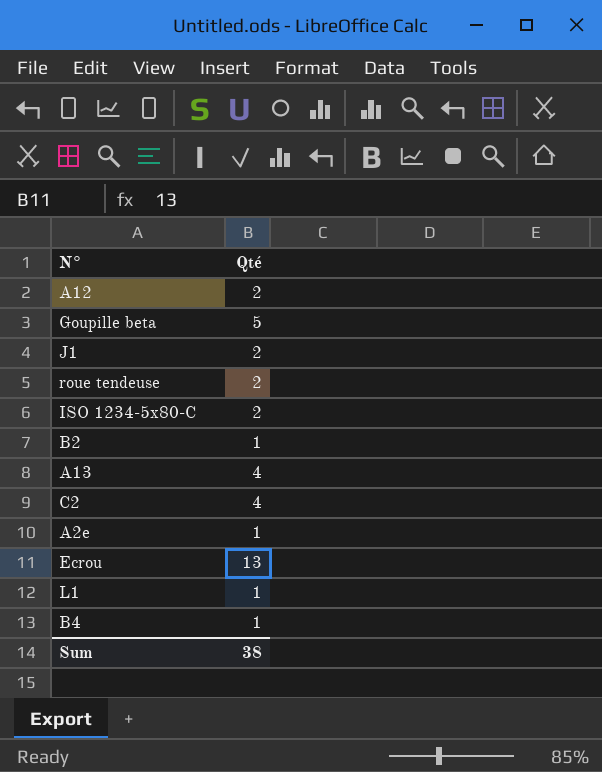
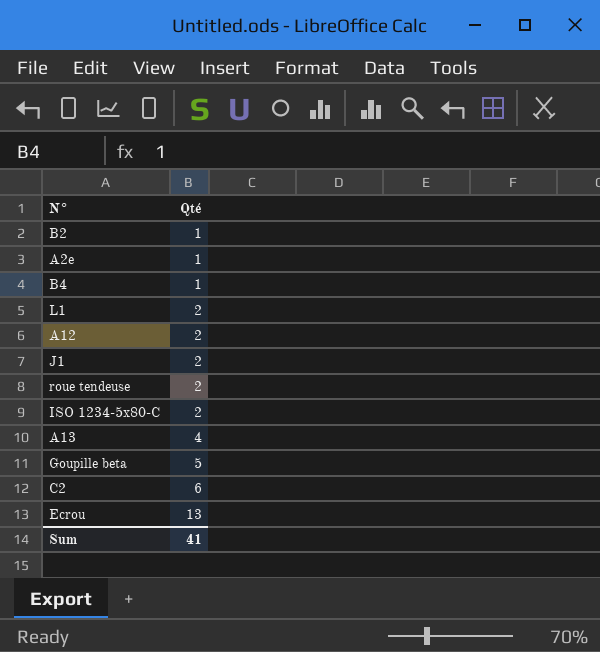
row order: none -> Qté ascending
L1 | Qté: 1 -> 2
C2 | Qté: 4 -> 6
Sum | Qté: 38 -> 41

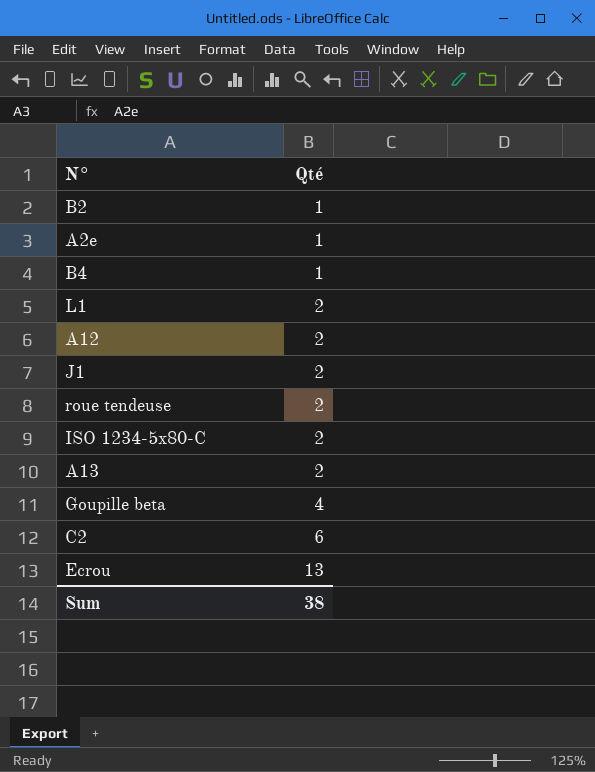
A13 | Qté: 4 -> 2
Goupille beta | Qté: 5 -> 4
Sum | Qté: 41 -> 38

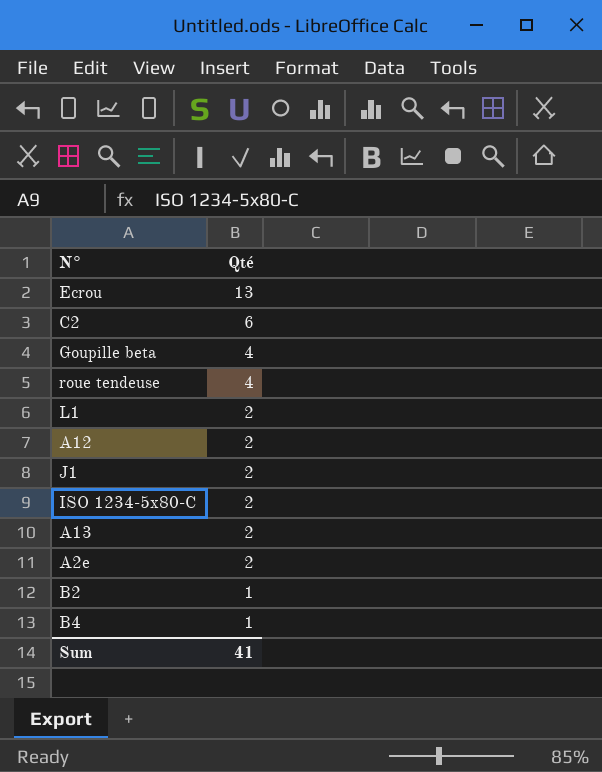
row order: Qté ascending -> Qté descending
roue tendeuse | Qté: 2 -> 4
A2e | Qté: 1 -> 2
Sum | Qté: 38 -> 41

